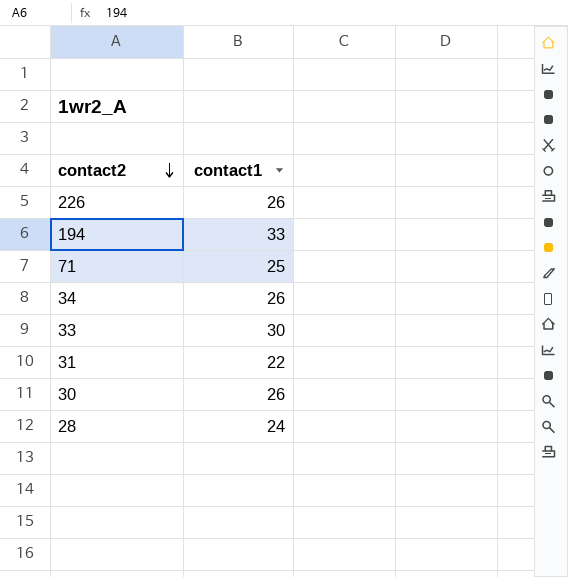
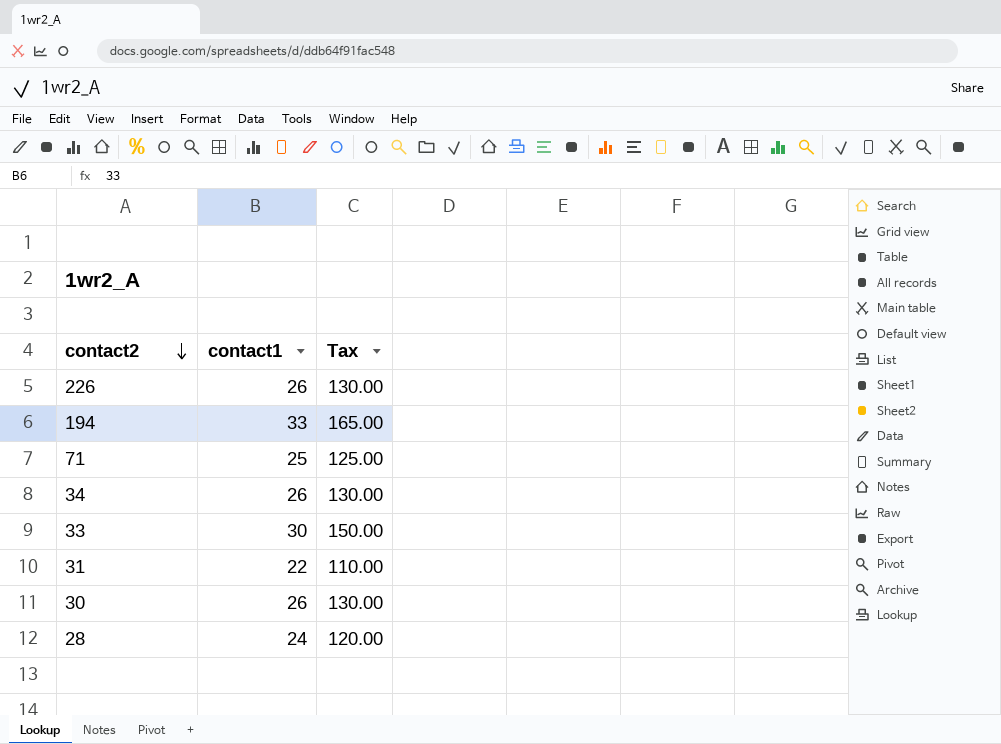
column Tax | formula: none -> [contact1] * 5

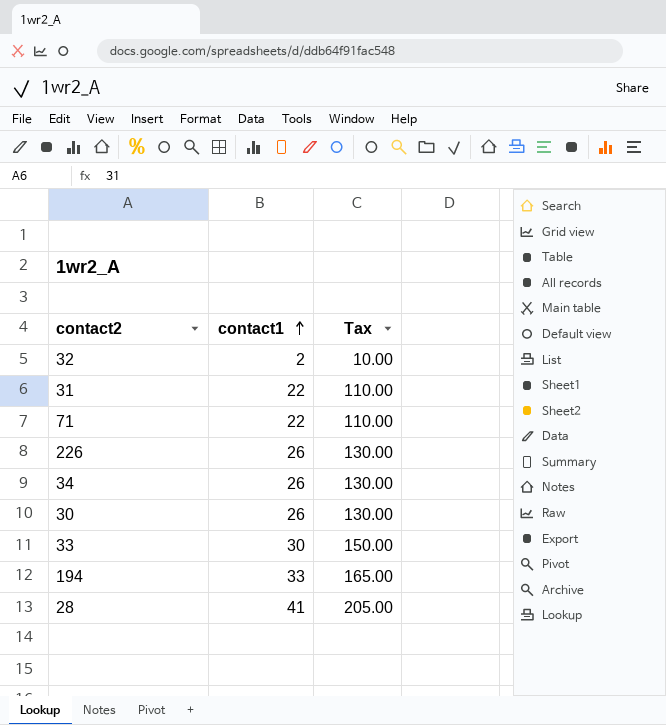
row order: contact2 descending -> contact1 ascending
row 32: none -> 2 | 10.00
71 | contact1: 25 -> 22
71 | Tax: 125.00 -> 110.00
28 | contact1: 24 -> 41
28 | Tax: 120.00 -> 205.00

